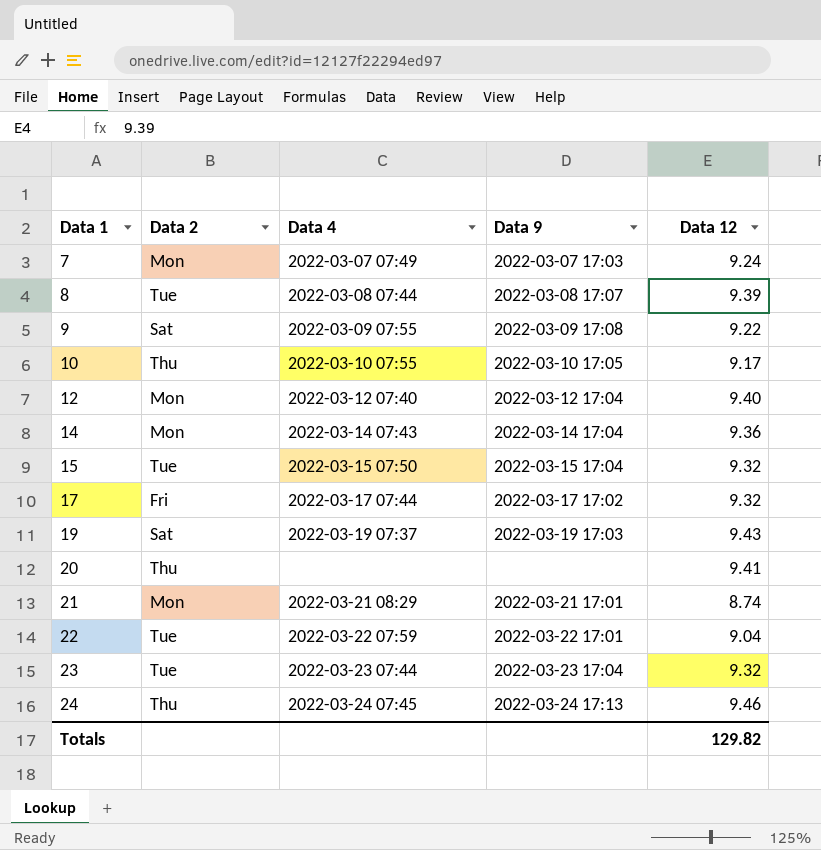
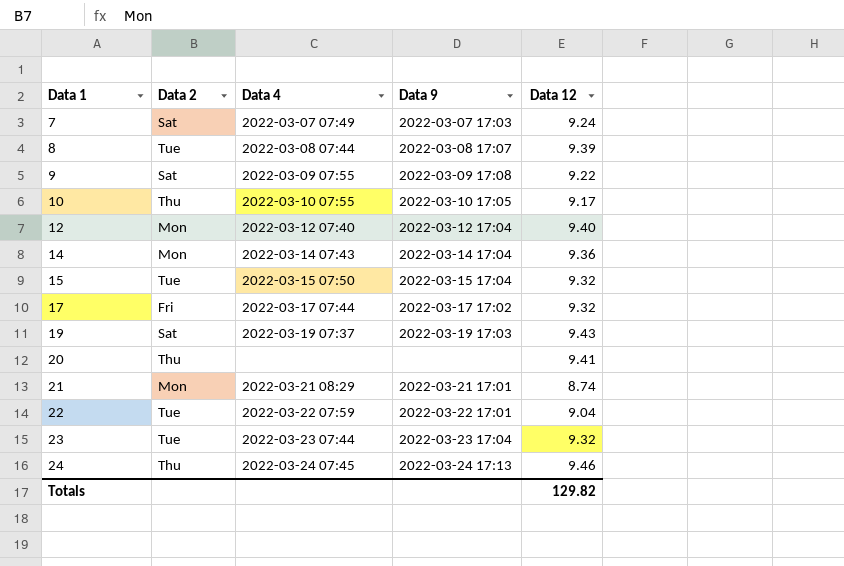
7 | Data 2: Mon -> Sat

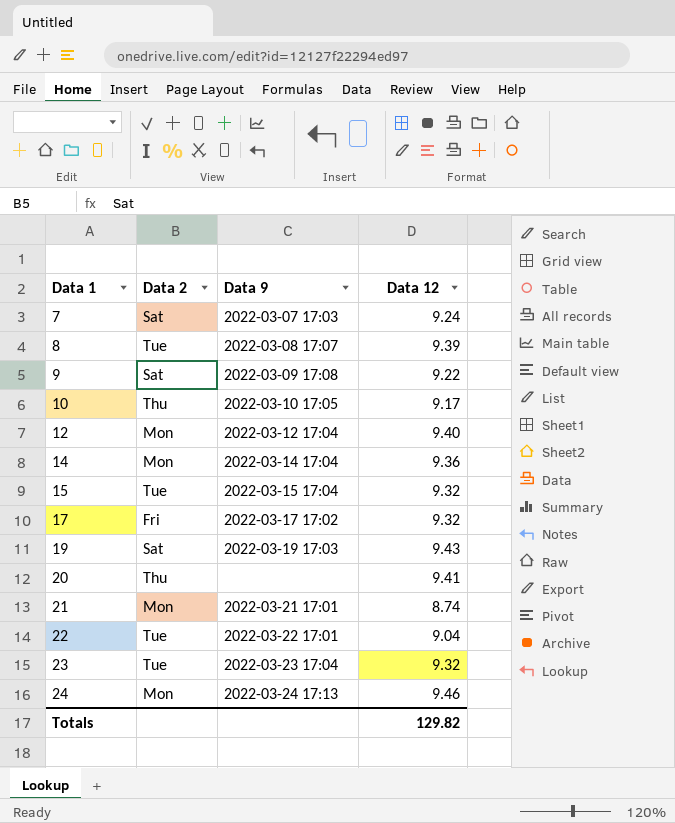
column Data 4 | position: 3 -> none
24 | Data 2: Thu -> Mon

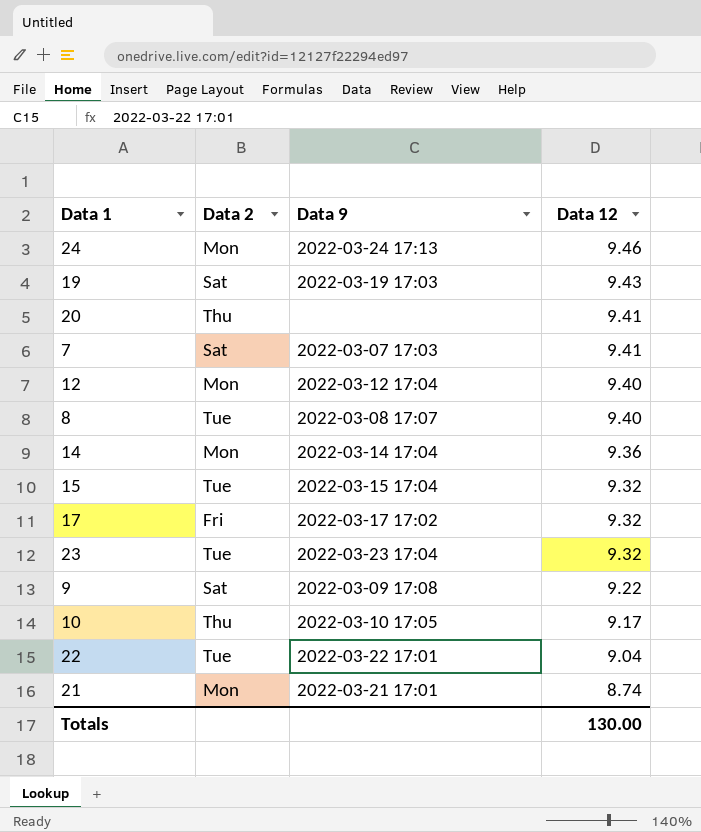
row order: Data 1 ascending -> Data 12 descending
7 | Data 12: 9.24 -> 9.41
8 | Data 12: 9.39 -> 9.40
Totals | Data 12: 129.82 -> 130.00

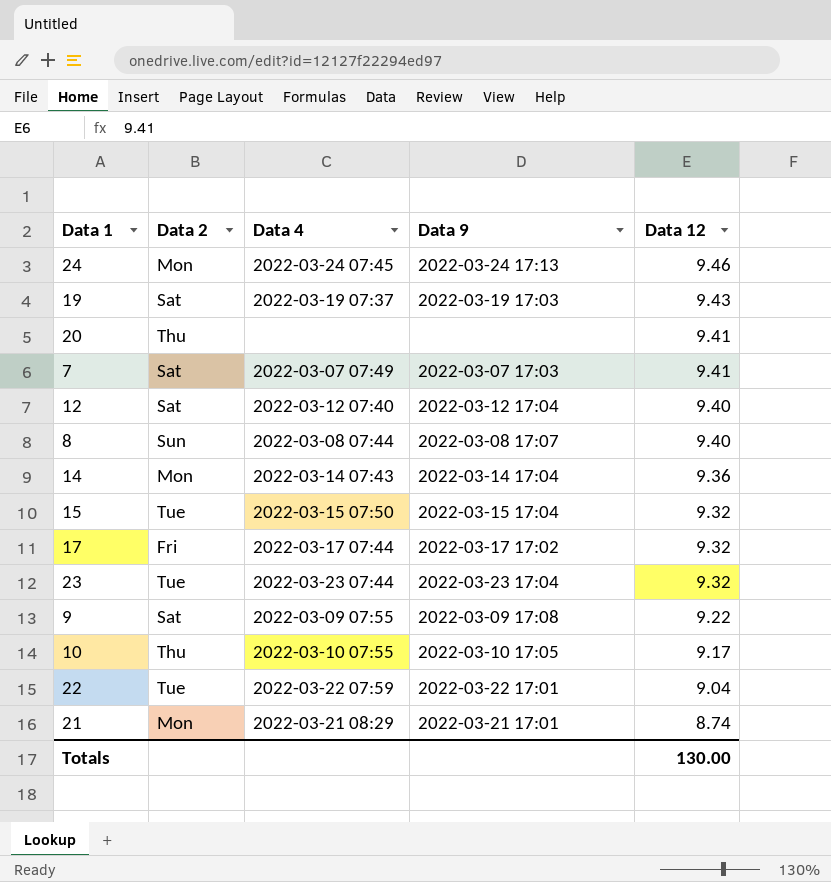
column Data 4 | position: none -> 3
12 | Data 2: Mon -> Sat
8 | Data 2: Tue -> Sun

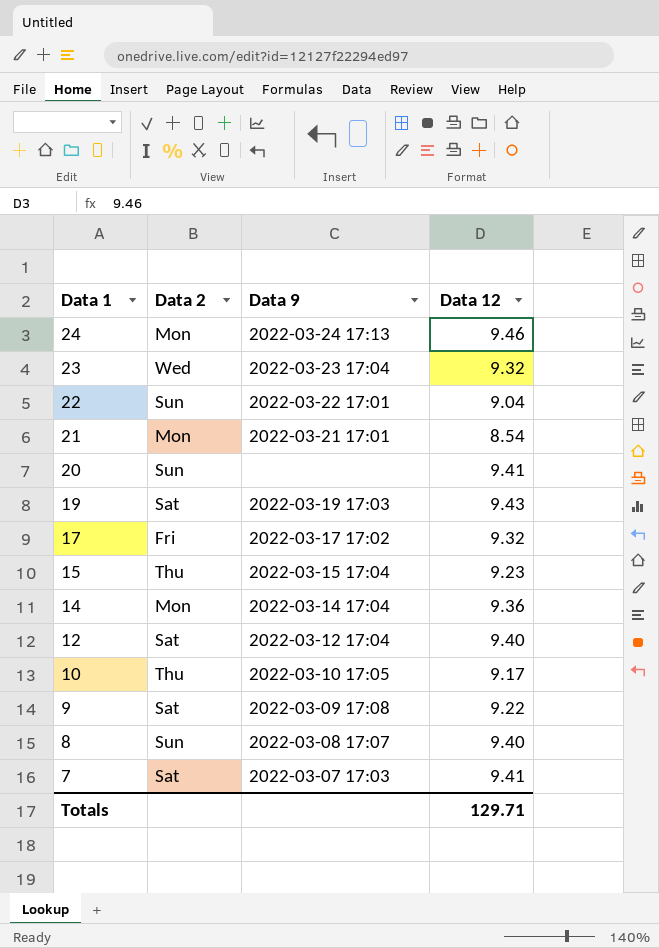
row order: Data 12 descending -> Data 1 descending
column Data 4 | position: 3 -> none
23 | Data 2: Tue -> Wed
22 | Data 2: Tue -> Sun
21 | Data 12: 8.74 -> 8.54
20 | Data 2: Thu -> Sun
15 | Data 2: Tue -> Thu
15 | Data 12: 9.32 -> 9.23
Totals | Data 12: 130.00 -> 129.71

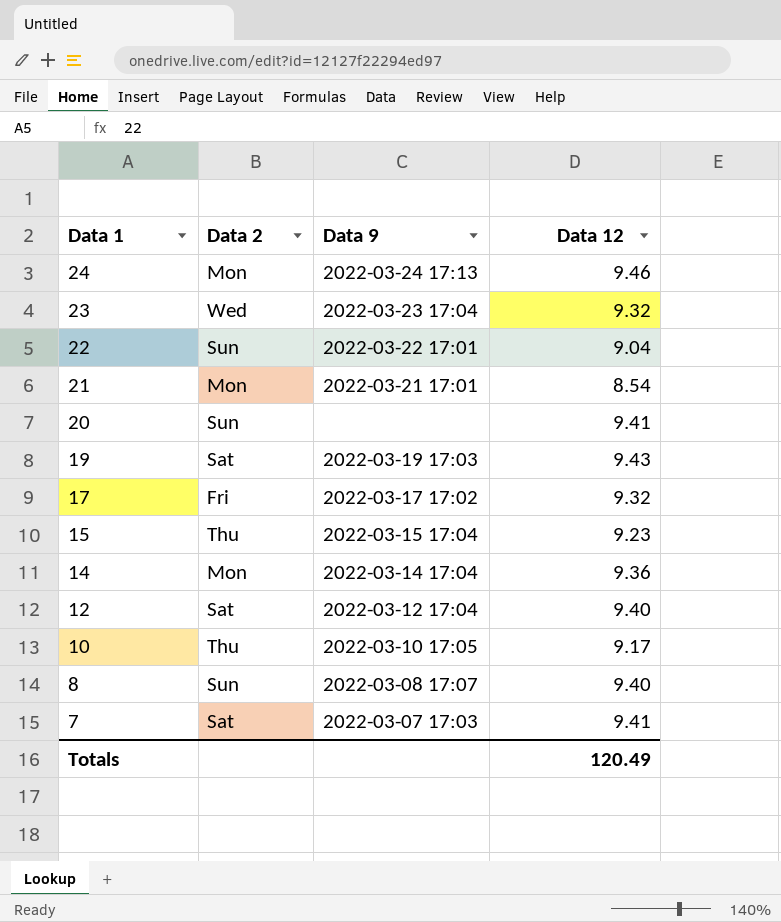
row 9: Sat | 2022-03-09 17:08 | 9.22 -> none
Totals | Data 12: 129.71 -> 120.49

